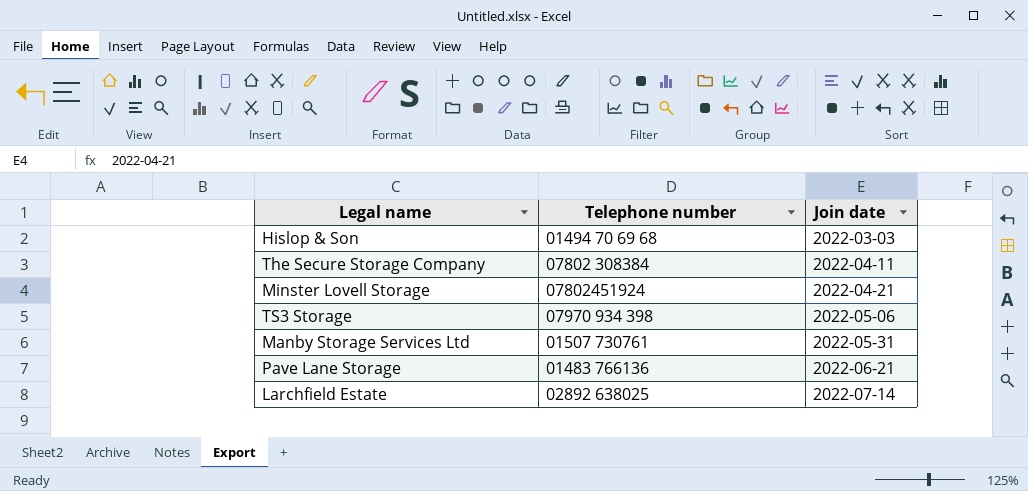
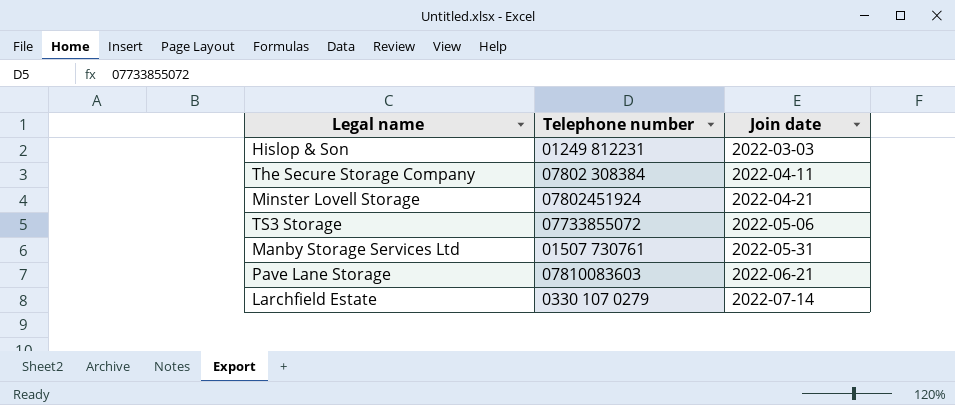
Hislop & Son | Telephone number: 01494 70 69 68 -> 01249 812231
TS3 Storage | Telephone number: 07970 934 398 -> 07733855072
Pave Lane Storage | Telephone number: 01483 766136 -> 07810083603
Larchfield Estate | Telephone number: 02892 638025 -> 0330 107 0279

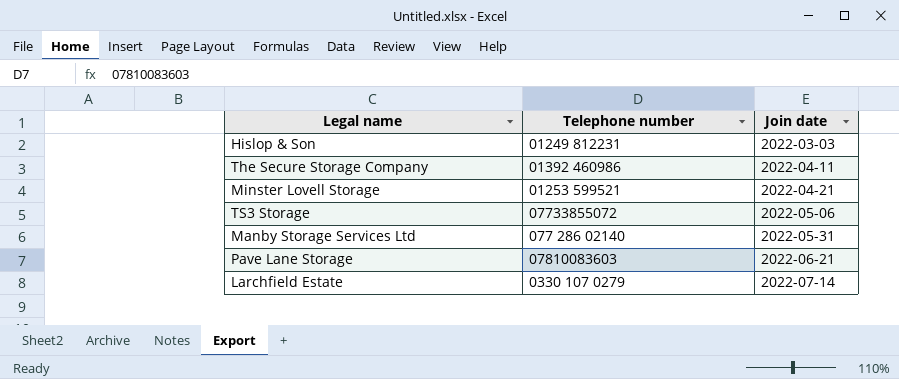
The Secure Storage Company | Telephone number: 07802 308384 -> 01392 460986
Minster Lovell Storage | Telephone number: 07802451924 -> 01253 599521
Manby Storage Services Ltd | Telephone number: 01507 730761 -> 077 286 02140

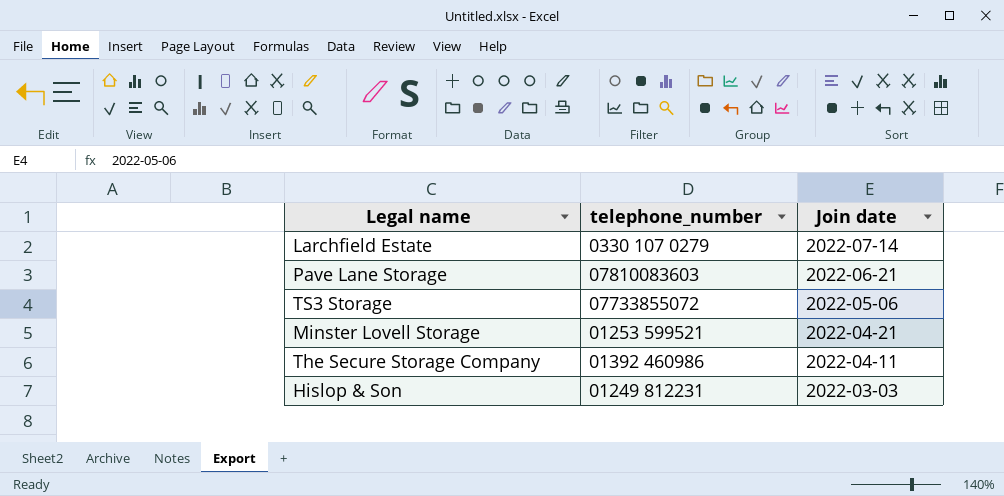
row order: Join date ascending -> Join date descending
column name: Telephone number -> telephone_number
row Manby Storage Services Ltd: 077 286 02140 | 2022-05-31 -> none

